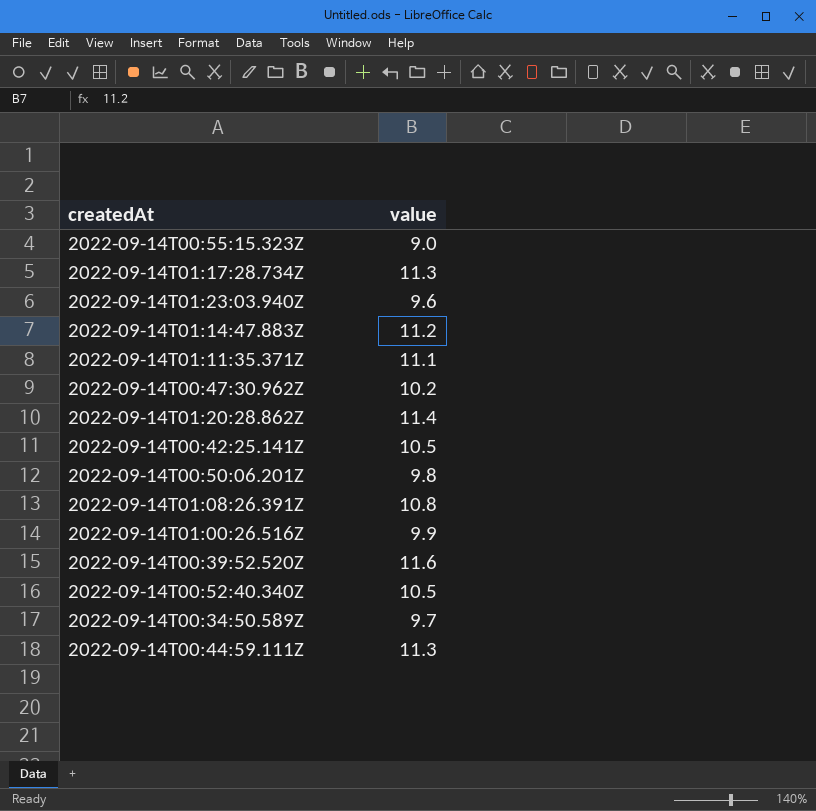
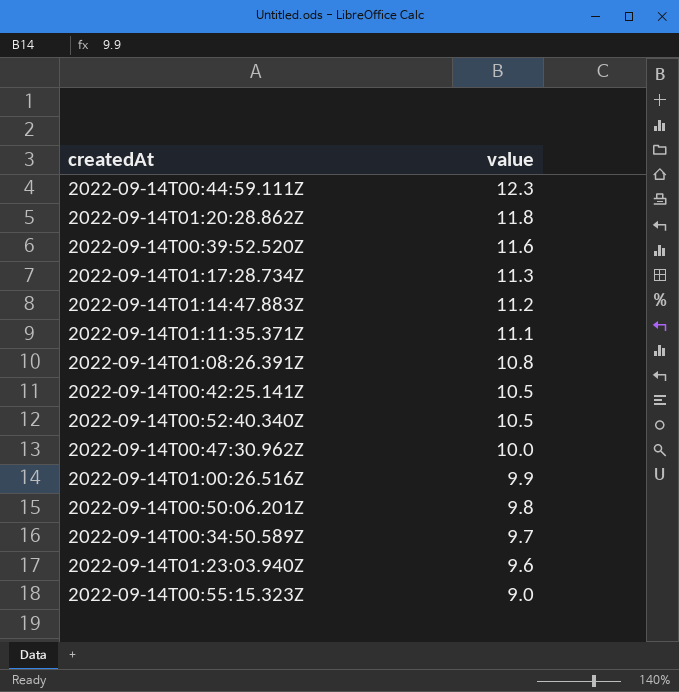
row order: none -> value descending
2022-09-14T00:44:59.111Z | value: 11.3 -> 12.3
2022-09-14T01:20:28.862Z | value: 11.4 -> 11.8
2022-09-14T00:47:30.962Z | value: 10.2 -> 10.0

